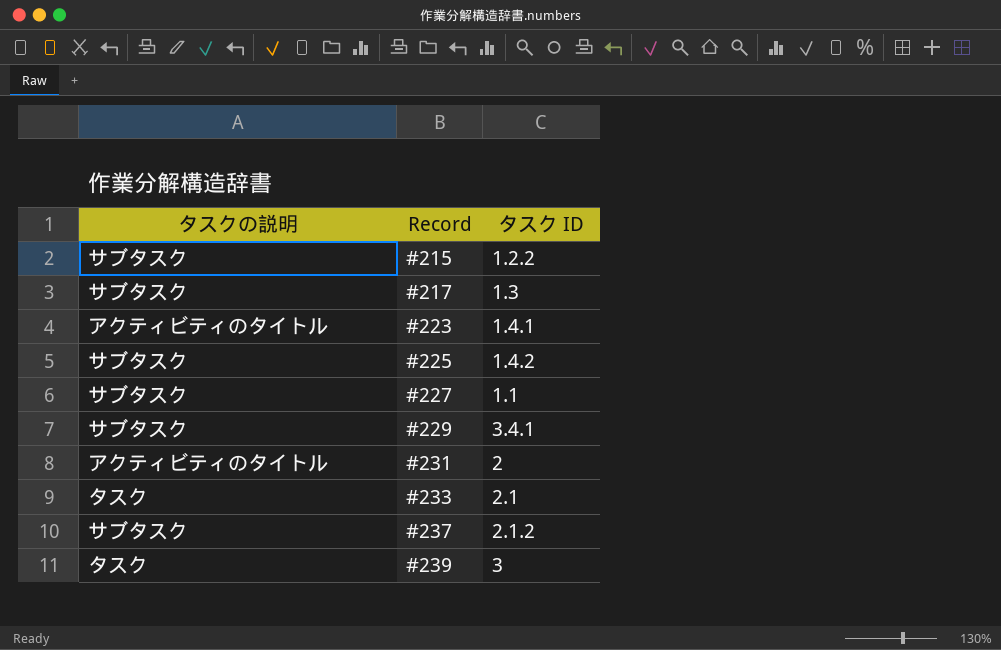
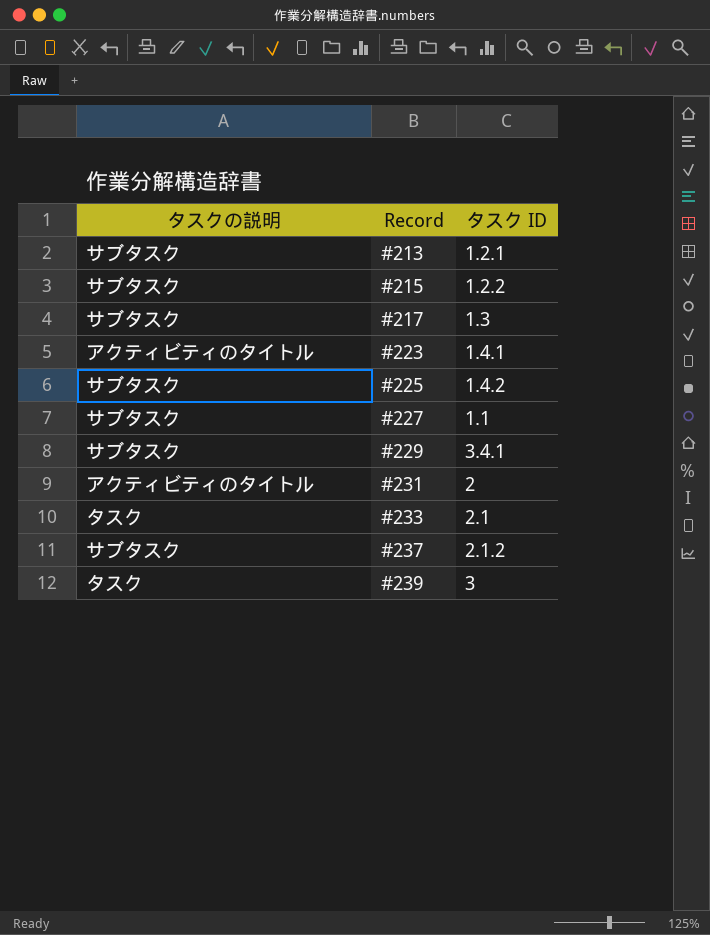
row #213: none -> サブタスク | 1.2.1

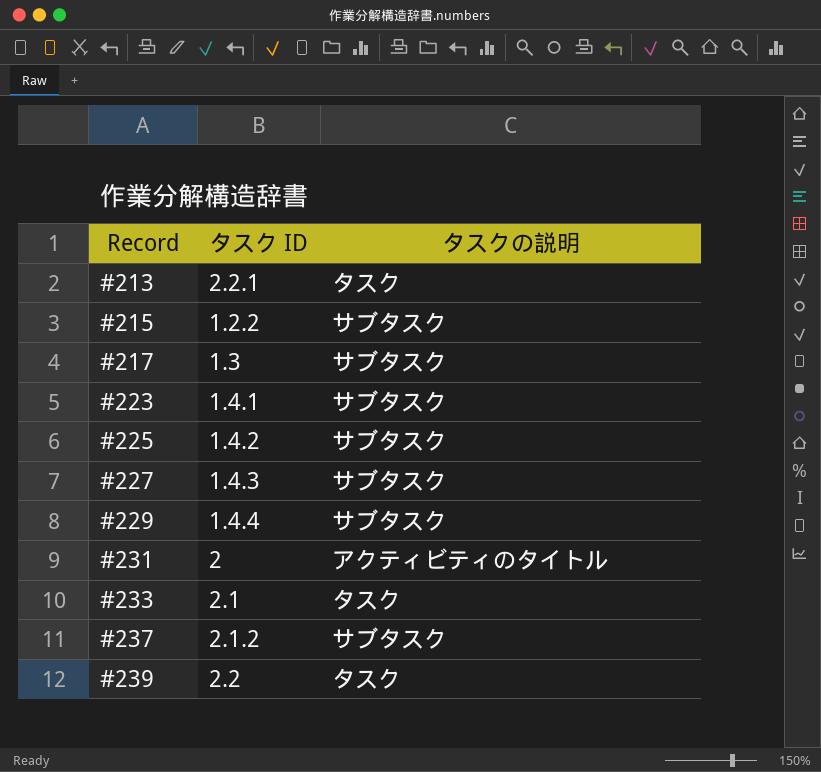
column タスクの説明 | position: 1 -> 3
#213 | タスク ID: 1.2.1 -> 2.2.1
#213 | タスクの説明: サブタスク -> タスク
#223 | タスクの説明: アクティビティのタイトル -> サブタスク
#227 | タスク ID: 1.1 -> 1.4.3
#229 | タスク ID: 3.4.1 -> 1.4.4
#239 | タスク ID: 3 -> 2.2

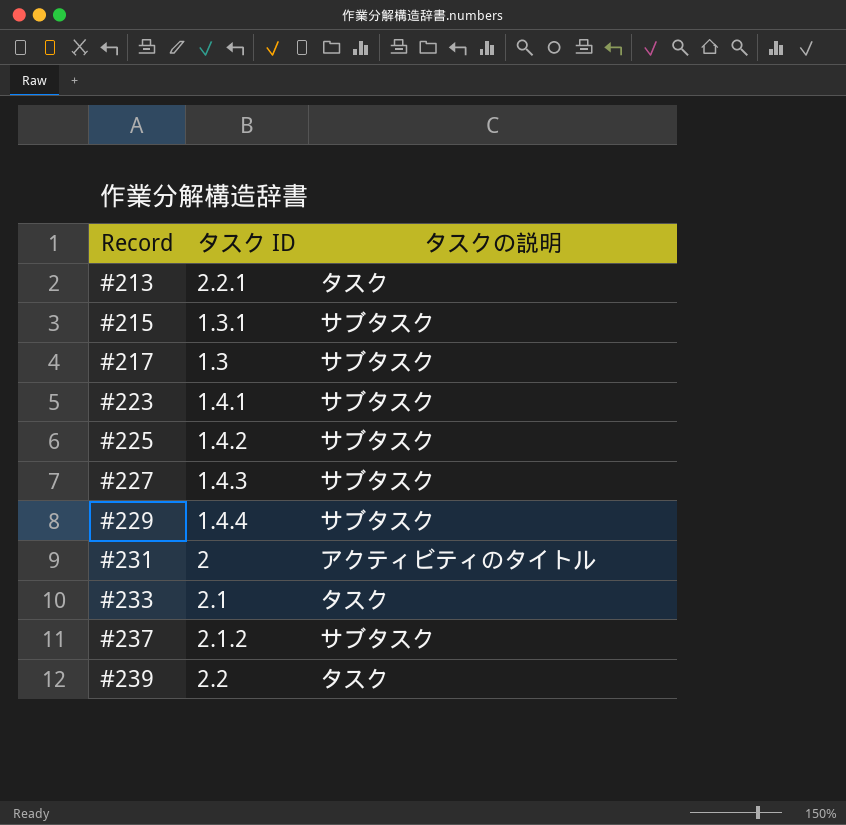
#215 | タスク ID: 1.2.2 -> 1.3.1

